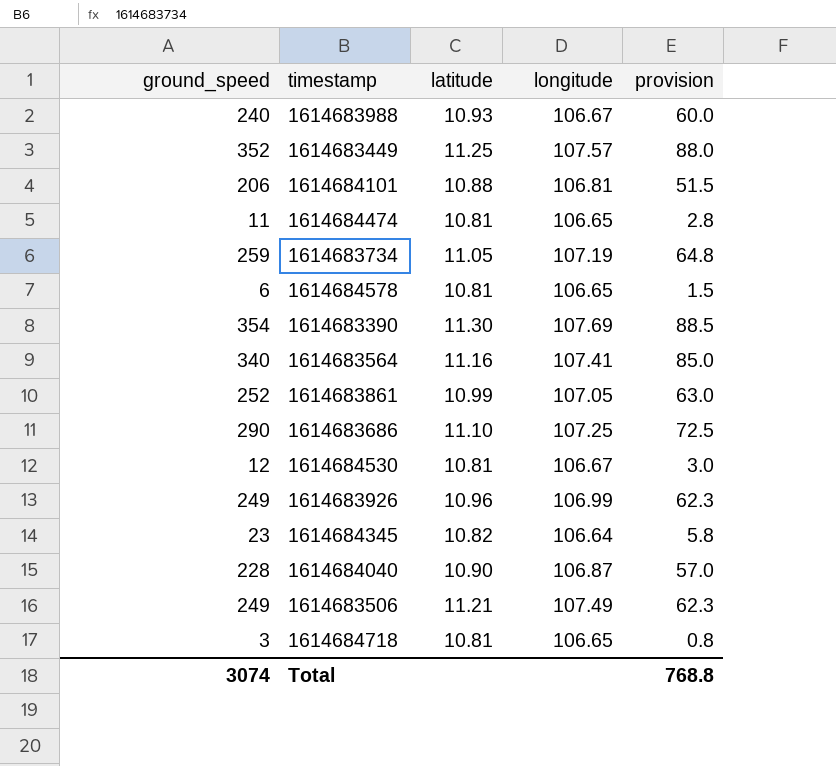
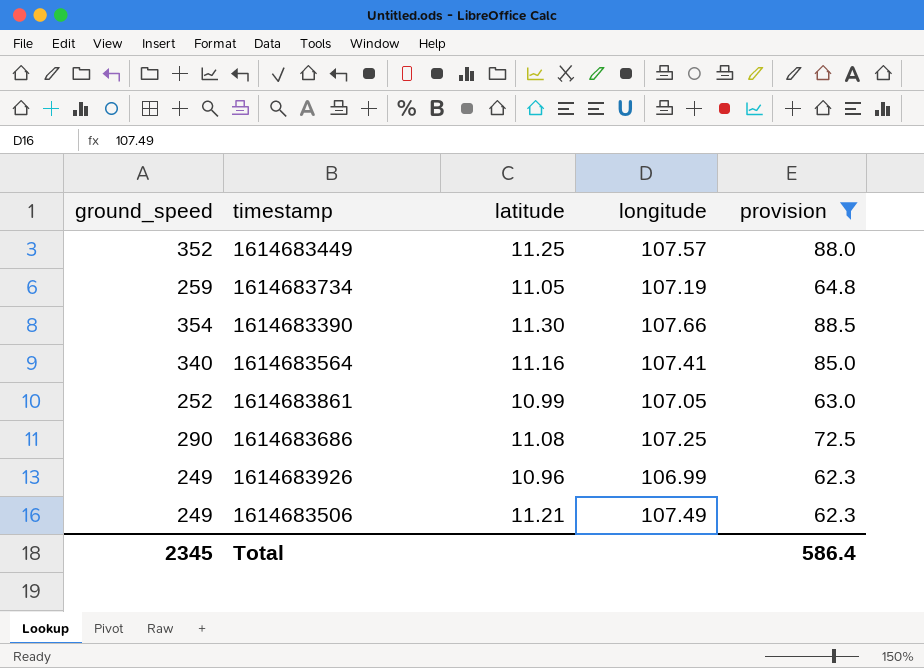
filter: none -> provision >= 62.3
1614683390 | longitude: 107.69 -> 107.66
1614683686 | latitude: 11.10 -> 11.08
Total | ground_speed: 3074 -> 2345
Total | provision: 768.8 -> 586.4

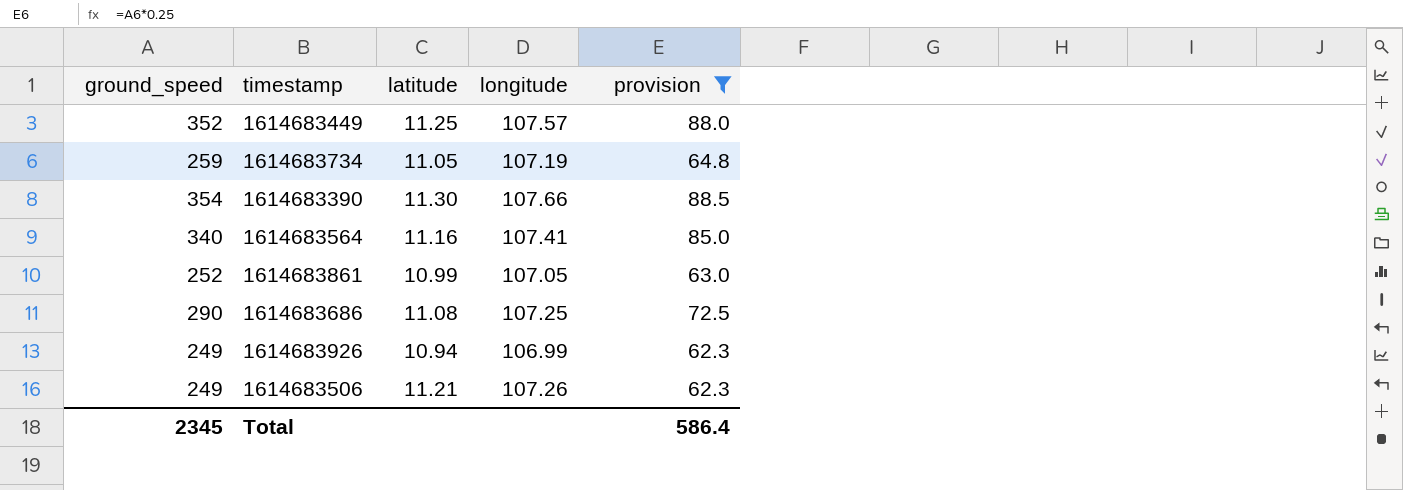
1614683926 | latitude: 10.96 -> 10.94
1614683506 | longitude: 107.49 -> 107.26

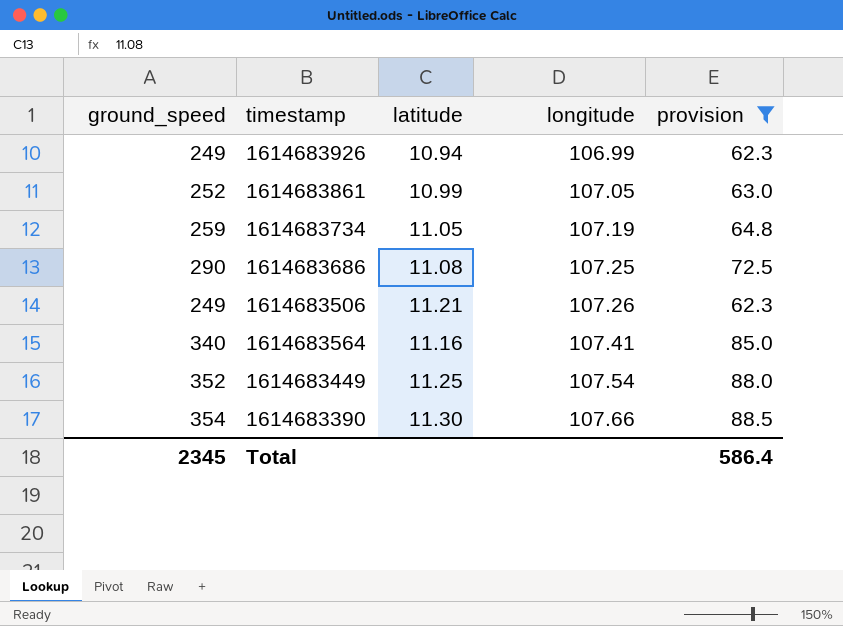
row order: none -> longitude ascending
1614683449 | longitude: 107.57 -> 107.54

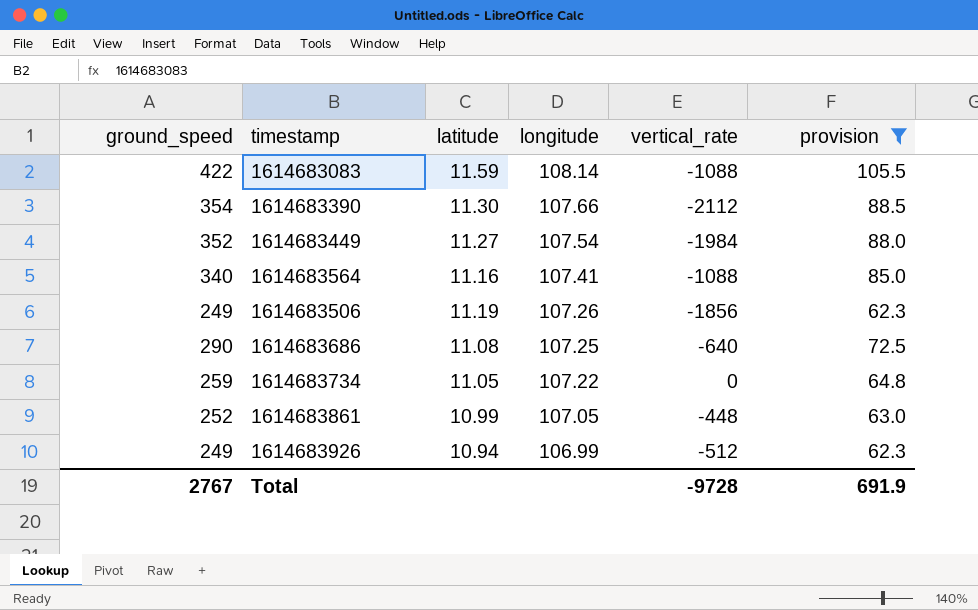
row order: longitude ascending -> longitude descending
column vertical_rate | position: none -> 5
row 1614683083: none -> 422 | 11.59 | 108.14 | -1088 | 105.5
1614683449 | latitude: 11.25 -> 11.27
1614683506 | latitude: 11.21 -> 11.19
1614683734 | longitude: 107.19 -> 107.22
Total | ground_speed: 2345 -> 2767
Total | provision: 586.4 -> 691.9

